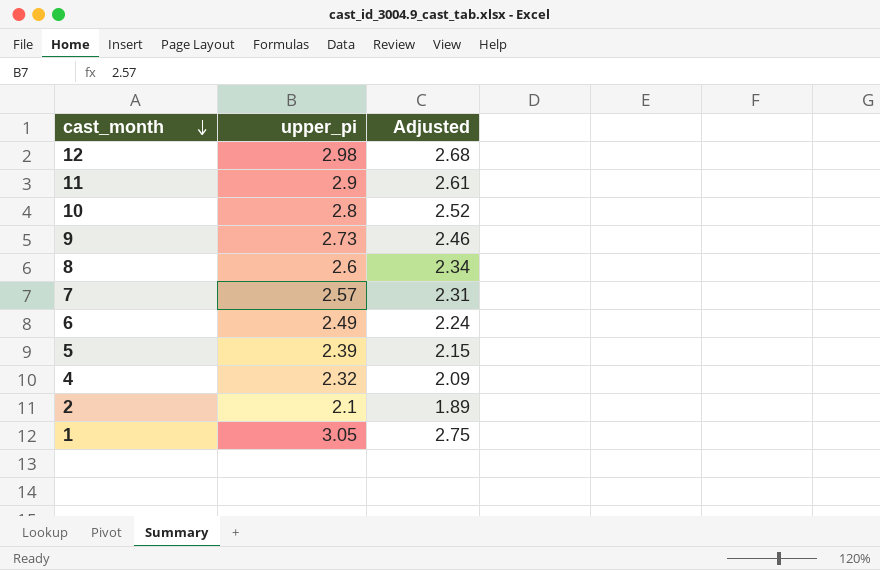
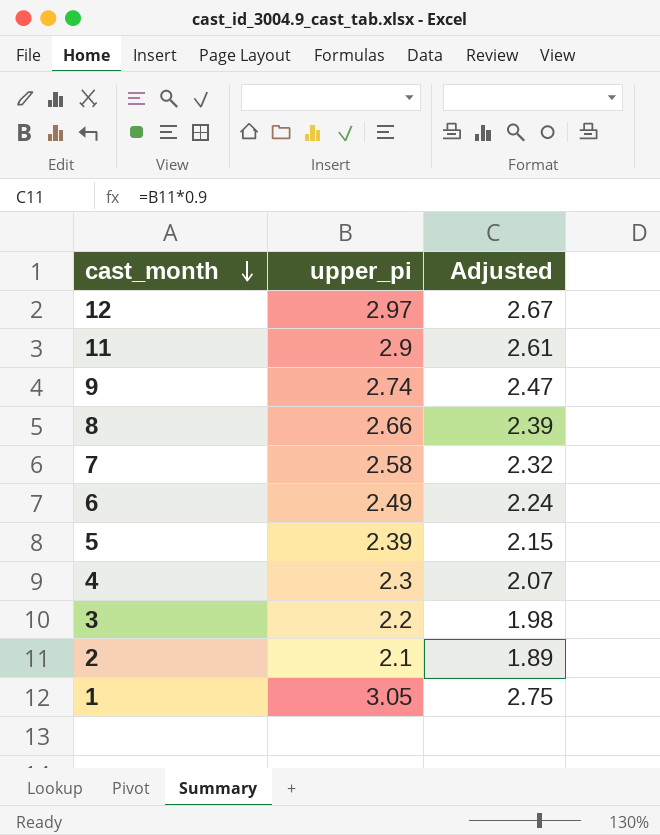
row 10: 2.8 | 2.52 -> none
12 | upper_pi: 2.98 -> 2.97
12 | Adjusted: 2.68 -> 2.67
9 | upper_pi: 2.73 -> 2.74
9 | Adjusted: 2.46 -> 2.47
8 | upper_pi: 2.6 -> 2.66
8 | Adjusted: 2.34 -> 2.39
7 | upper_pi: 2.57 -> 2.58
7 | Adjusted: 2.31 -> 2.32
4 | upper_pi: 2.32 -> 2.3
4 | Adjusted: 2.09 -> 2.07
row 3: none -> 2.2 | 1.98

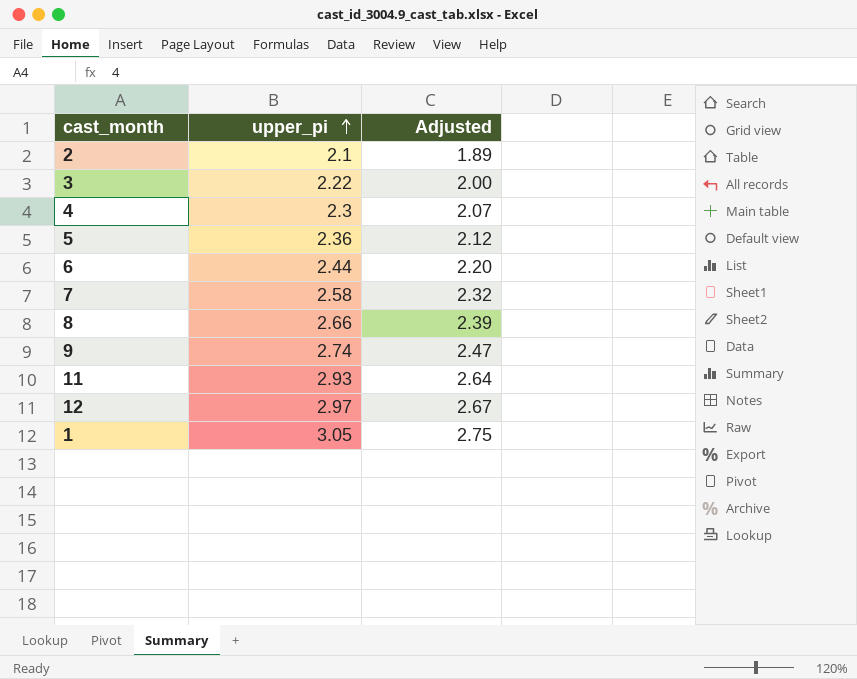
row order: cast_month descending -> upper_pi ascending
3 | upper_pi: 2.2 -> 2.22
3 | Adjusted: 1.98 -> 2.00
5 | upper_pi: 2.39 -> 2.36
5 | Adjusted: 2.15 -> 2.12
6 | upper_pi: 2.49 -> 2.44
6 | Adjusted: 2.24 -> 2.20
11 | upper_pi: 2.9 -> 2.93
11 | Adjusted: 2.61 -> 2.64

